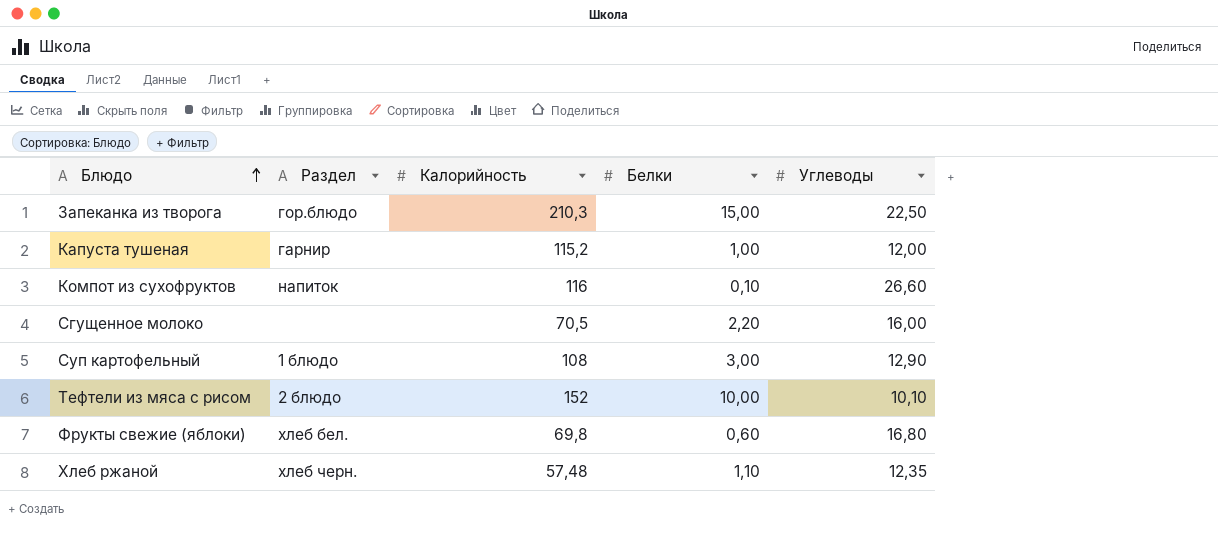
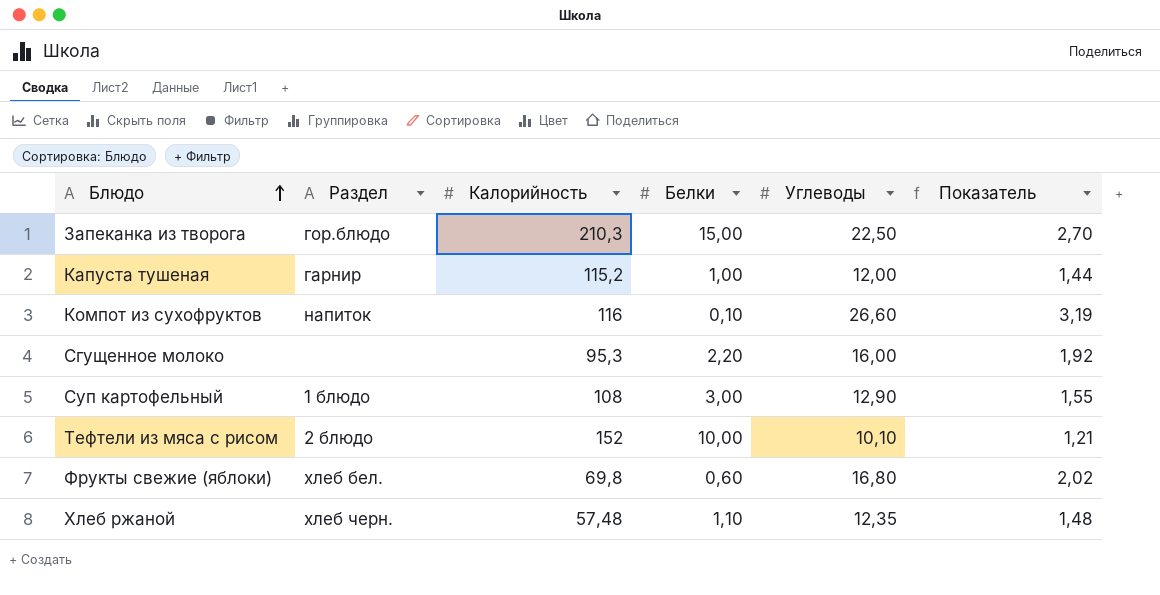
column Показатель | formula: none -> [Углеводы] * 0,12
Сгущенное молоко | Калорийность: 70,5 -> 95,3

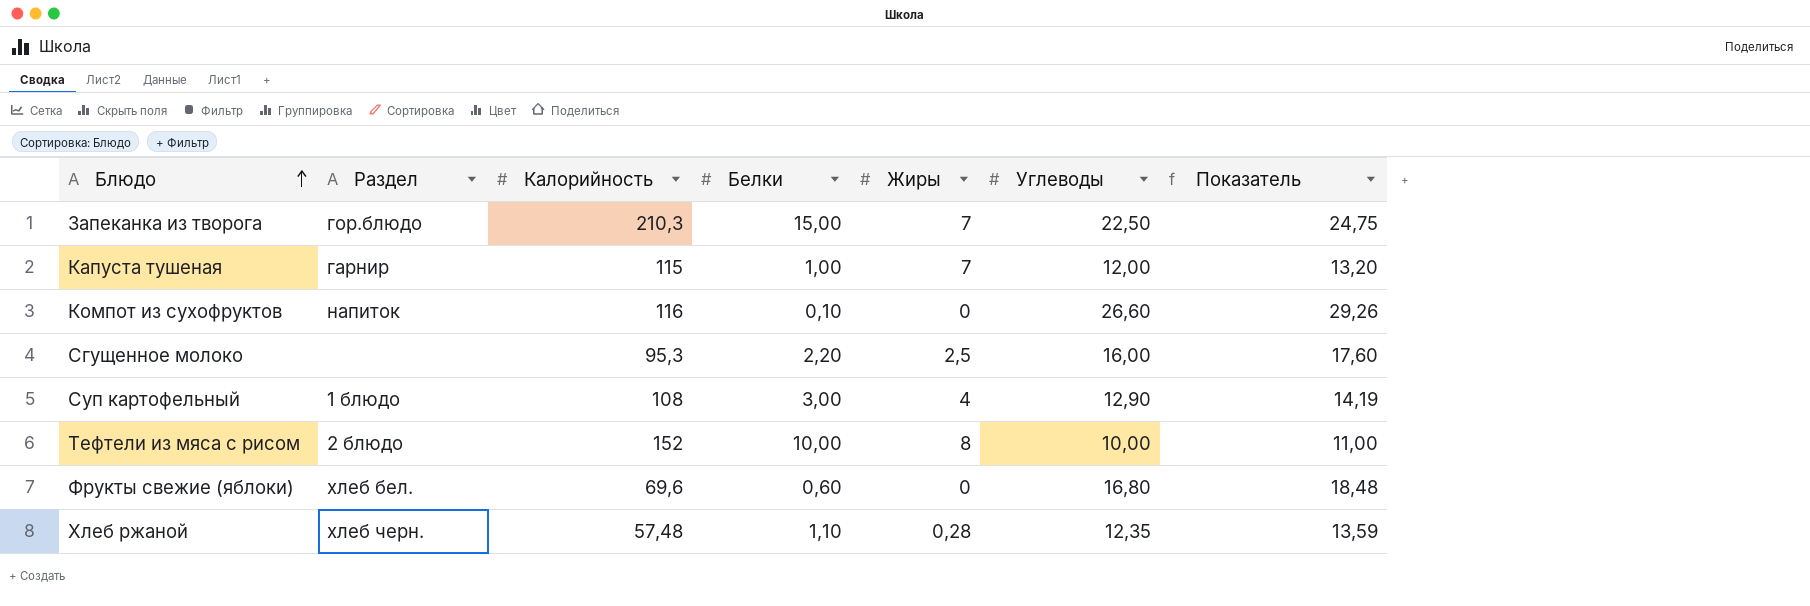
column Жиры | position: none -> 5
column Показатель | formula: [Углеводы] * 0,12 -> [Углеводы] * 1,1
Капуста тушеная | Калорийность: 115,2 -> 115
Тефтели из мяса с рисом | Углеводы: 10,10 -> 10,00
Фрукты свежие (яблоки) | Калорийность: 69,8 -> 69,6

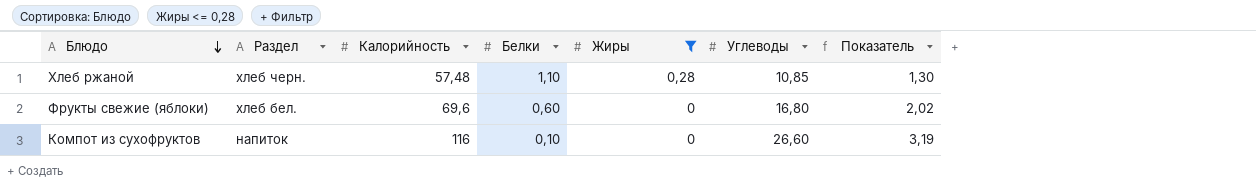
filter: none -> Жиры <= 0,28
row order: Блюдо ascending -> Блюдо descending
column Показатель | formula: [Углеводы] * 1,1 -> [Углеводы] * 0,12
Хлеб ржаной | Углеводы: 12,35 -> 10,85

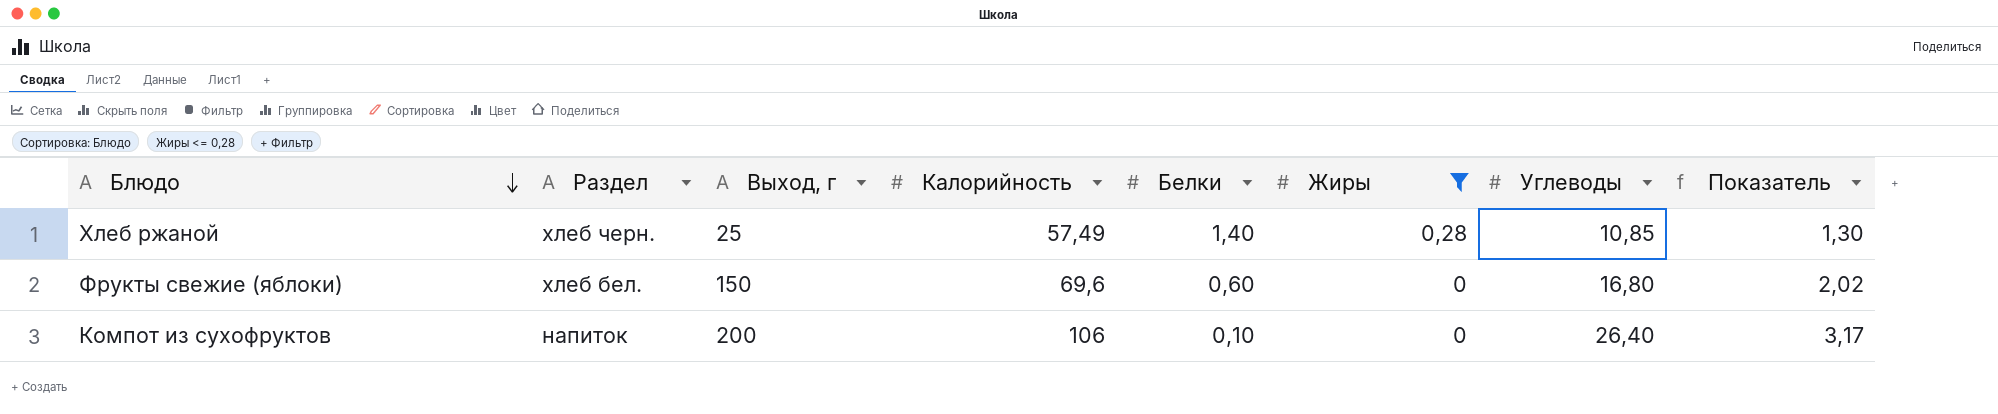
column Выход, г | position: none -> 3
Хлеб ржаной | Калорийность: 57,48 -> 57,49
Хлеб ржаной | Белки: 1,10 -> 1,40
Компот из сухофруктов | Калорийность: 116 -> 106
Компот из сухофруктов | Углеводы: 26,60 -> 26,40
Компот из сухофруктов | Показатель: 3,19 -> 3,17

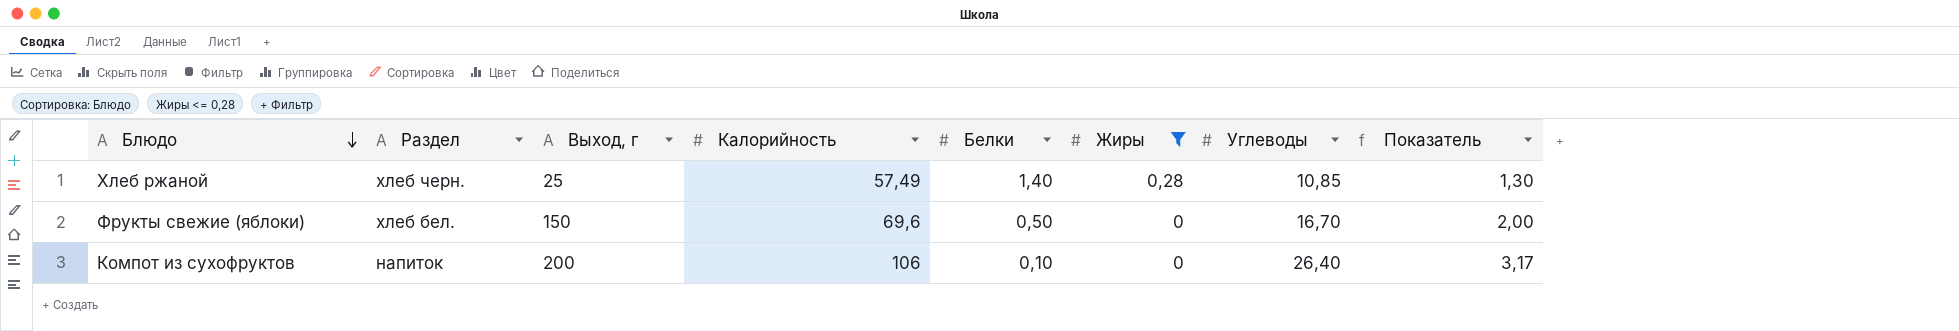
Фрукты свежие (яблоки) | Белки: 0,60 -> 0,50
Фрукты свежие (яблоки) | Углеводы: 16,80 -> 16,70
Фрукты свежие (яблоки) | Показатель: 2,02 -> 2,00

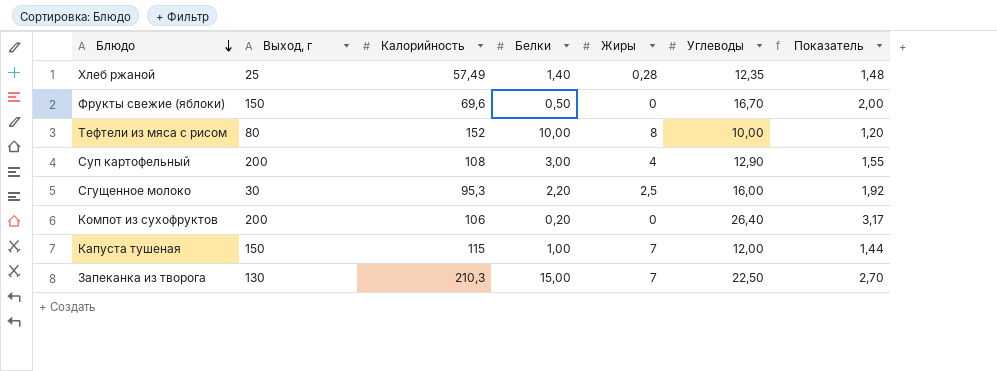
filter: Жиры <= 0,28 -> none
column Раздел | position: 2 -> none
Хлеб ржаной | Углеводы: 10,85 -> 12,35
Хлеб ржаной | Показатель: 1,30 -> 1,48
Компот из сухофруктов | Белки: 0,10 -> 0,20

